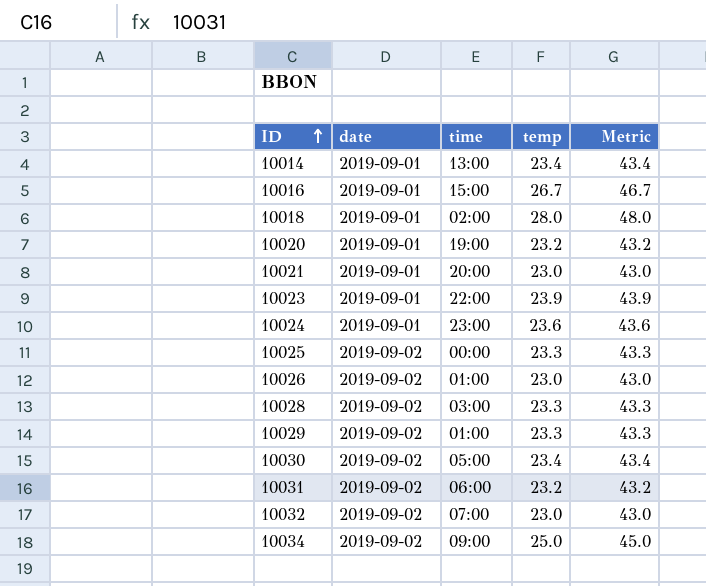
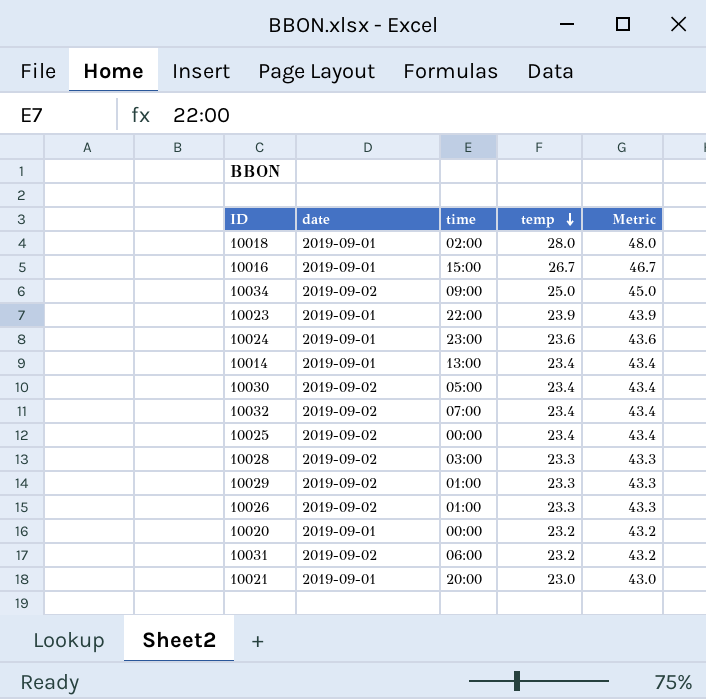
row order: ID ascending -> temp descending
10032 | temp: 23.0 -> 23.4
10032 | Metric: 43.0 -> 43.4
10025 | temp: 23.3 -> 23.4
10025 | Metric: 43.3 -> 43.4
10026 | temp: 23.0 -> 23.3
10026 | Metric: 43.0 -> 43.3
10020 | time: 19:00 -> 00:00

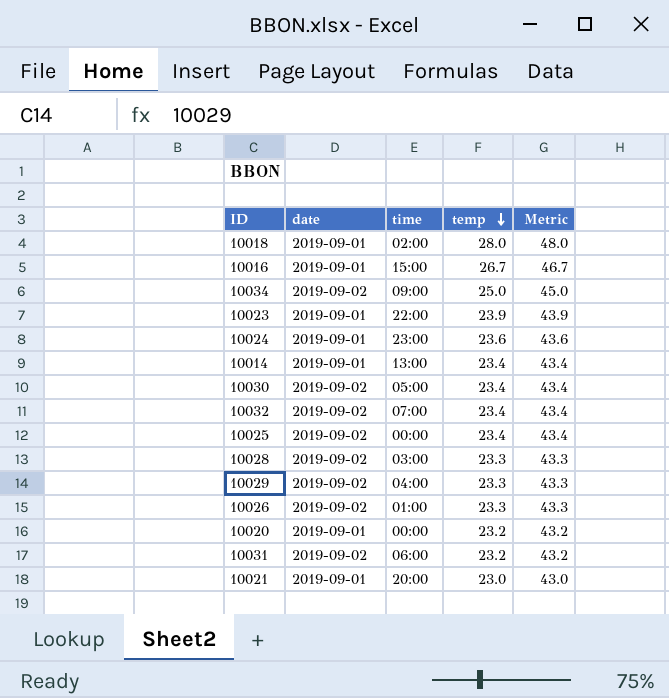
10029 | time: 01:00 -> 04:00

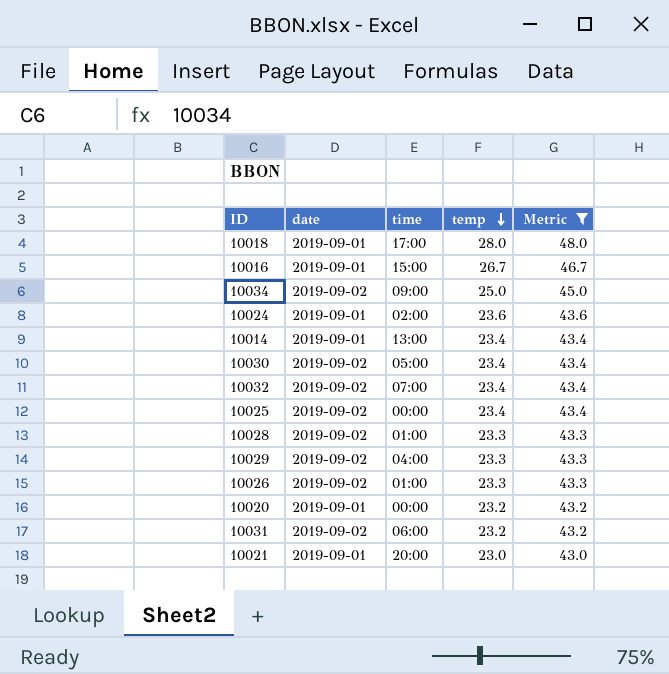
filter: none -> Metric != 43.9
10018 | time: 02:00 -> 17:00
10024 | time: 23:00 -> 02:00
10028 | time: 03:00 -> 01:00

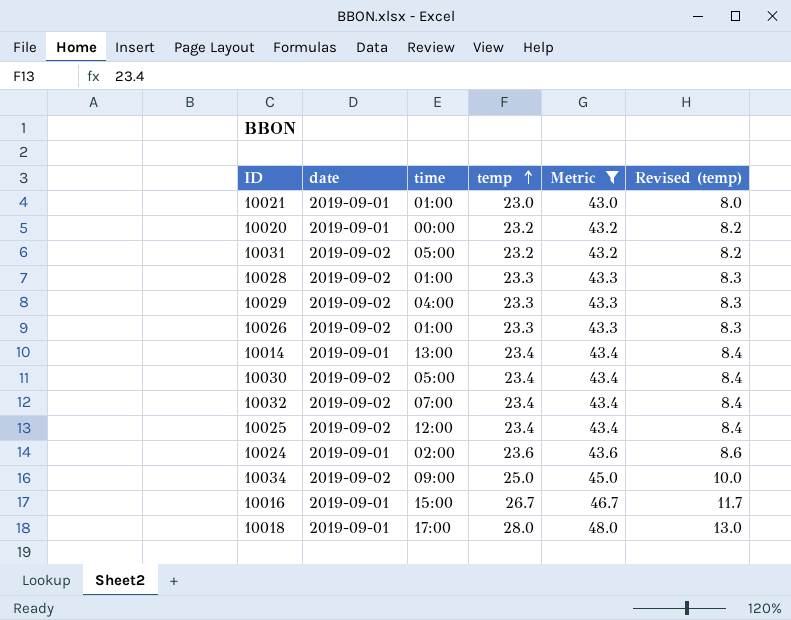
row order: temp descending -> temp ascending
column Revised (temp) | formula: none -> [temp] - 15
10021 | time: 20:00 -> 01:00
10031 | time: 06:00 -> 05:00
10025 | time: 00:00 -> 12:00

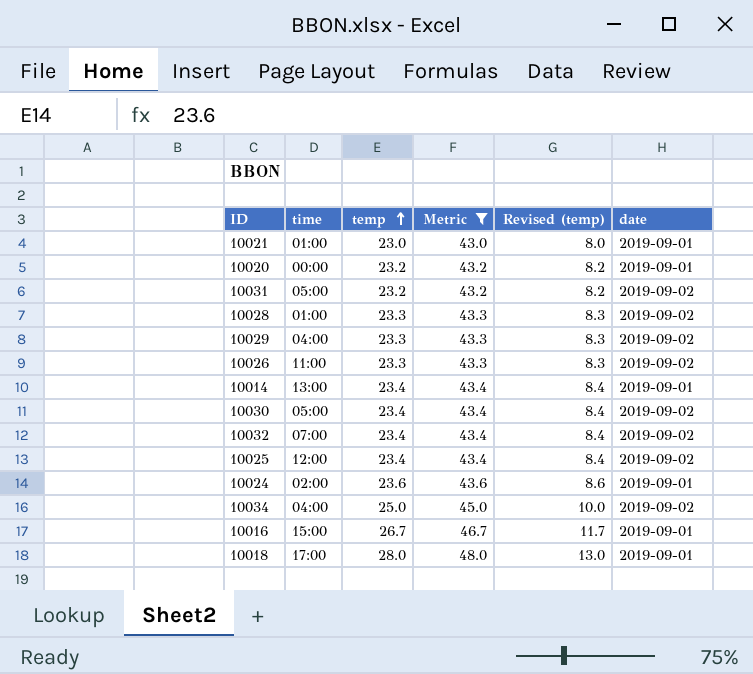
column date | position: 2 -> 6
10026 | time: 01:00 -> 11:00
10034 | time: 09:00 -> 04:00

